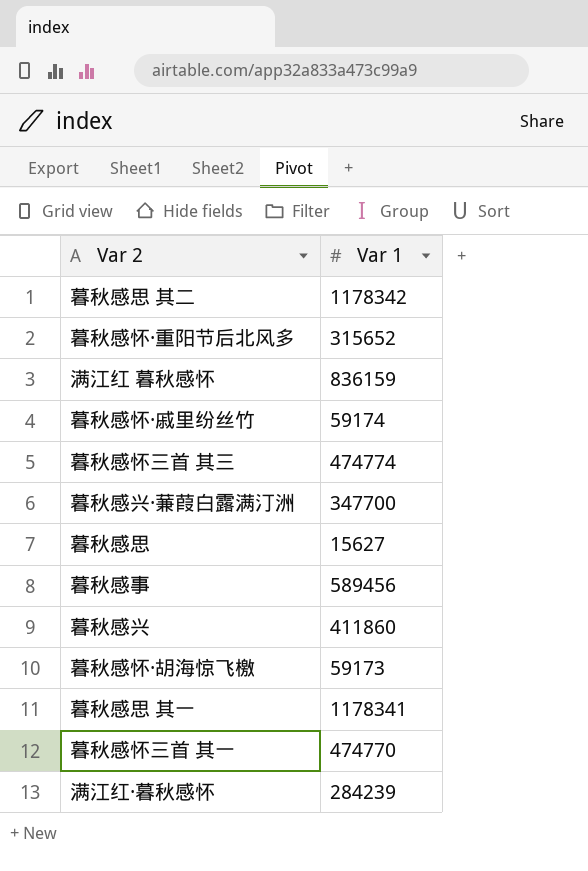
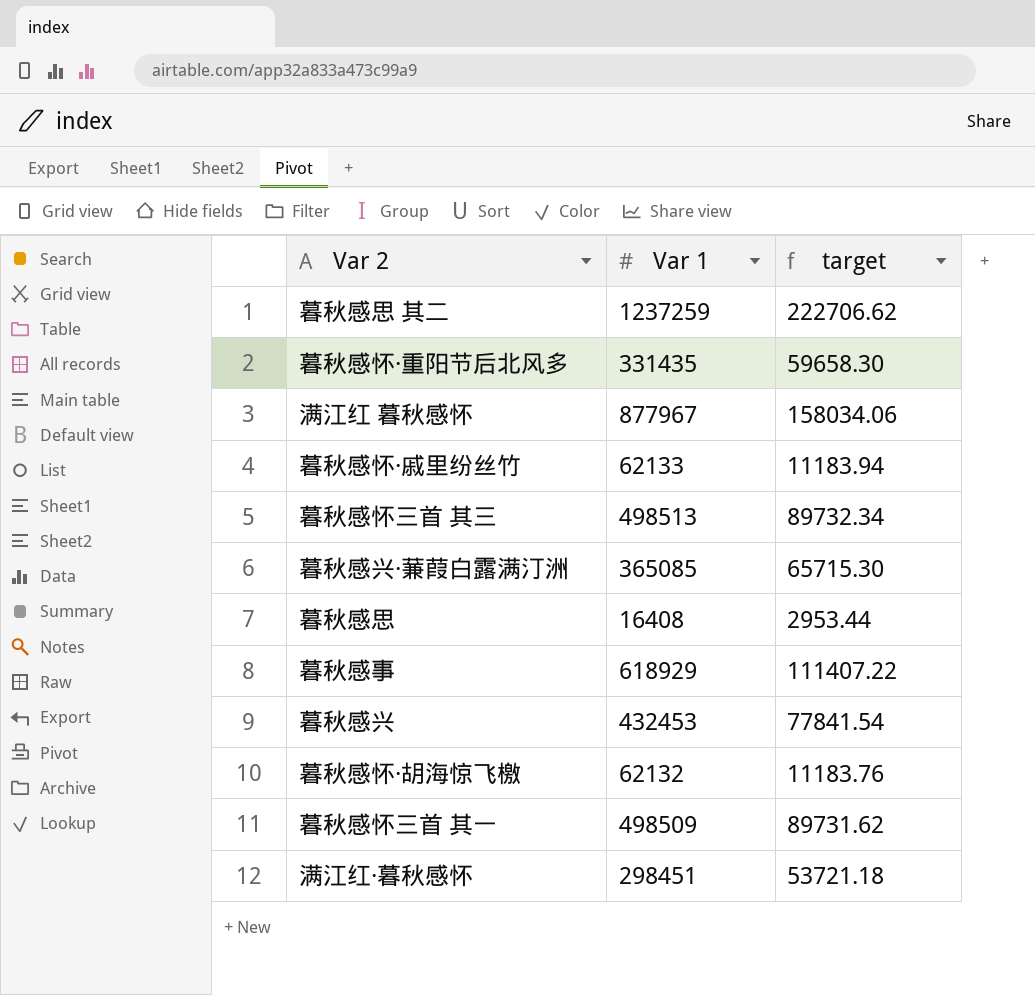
column target | formula: none -> [Var 1] * 0.18
row 暮秋感思 其一: 1178341 -> none
暮秋感思 其二 | Var 1: 1178342 -> 1237259
暮秋感怀·重阳节后北风多 | Var 1: 315652 -> 331435
满江红 暮秋感怀 | Var 1: 836159 -> 877967
暮秋感怀·戚里纷丝竹 | Var 1: 59174 -> 62133
暮秋感怀三首 其三 | Var 1: 474774 -> 498513
暮秋感兴·蒹葭白露满汀洲 | Var 1: 347700 -> 365085
暮秋感思 | Var 1: 15627 -> 16408
暮秋感事 | Var 1: 589456 -> 618929
暮秋感兴 | Var 1: 411860 -> 432453
暮秋感怀·胡海惊飞檄 | Var 1: 59173 -> 62132
暮秋感怀三首 其一 | Var 1: 474770 -> 498509
满江红·暮秋感怀 | Var 1: 284239 -> 298451

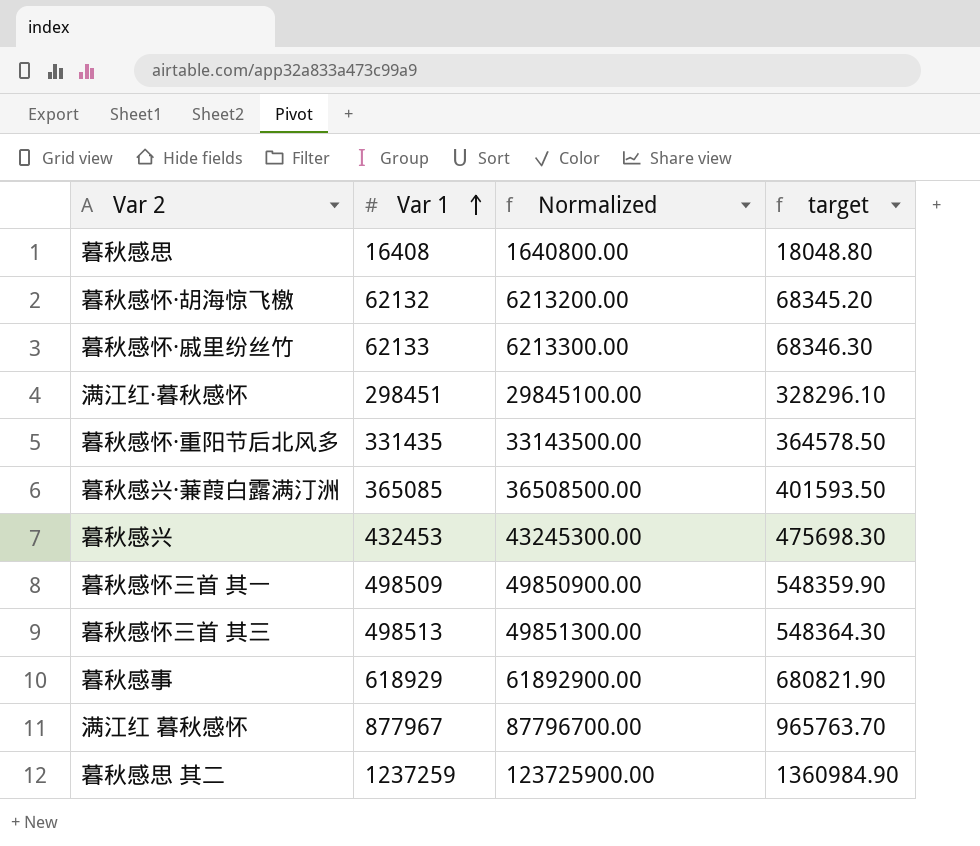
row order: none -> Var 1 ascending
column Normalized | formula: none -> [Var 1] * 100
column target | formula: [Var 1] * 0.18 -> [Var 1] * 1.1

